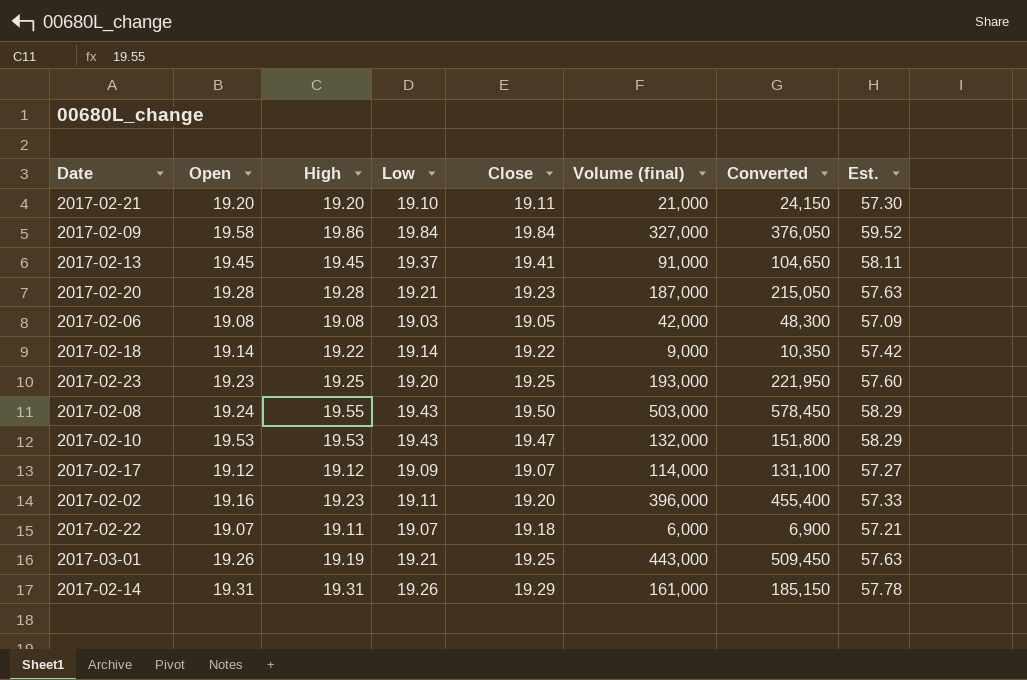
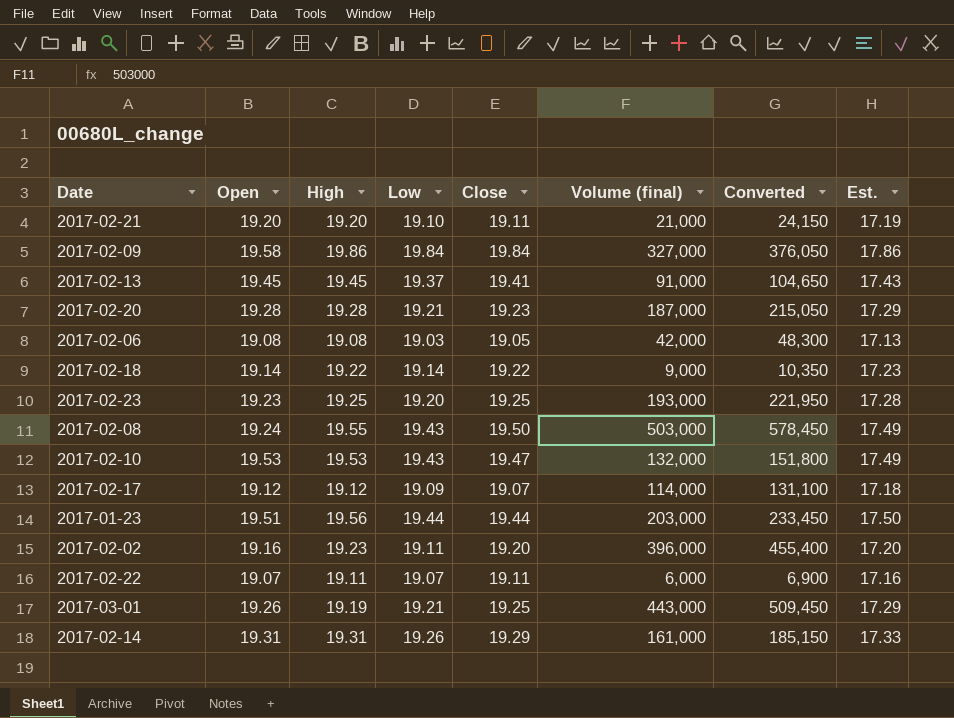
column Est. | formula: [Low] * 3 -> [Low] * 0.9
row 2017-01-23: none -> 19.51 | 19.56 | 19.44 | 19.44 | 203,000 | 233,450 | 17.50
2017-02-22 | Close: 19.18 -> 19.11

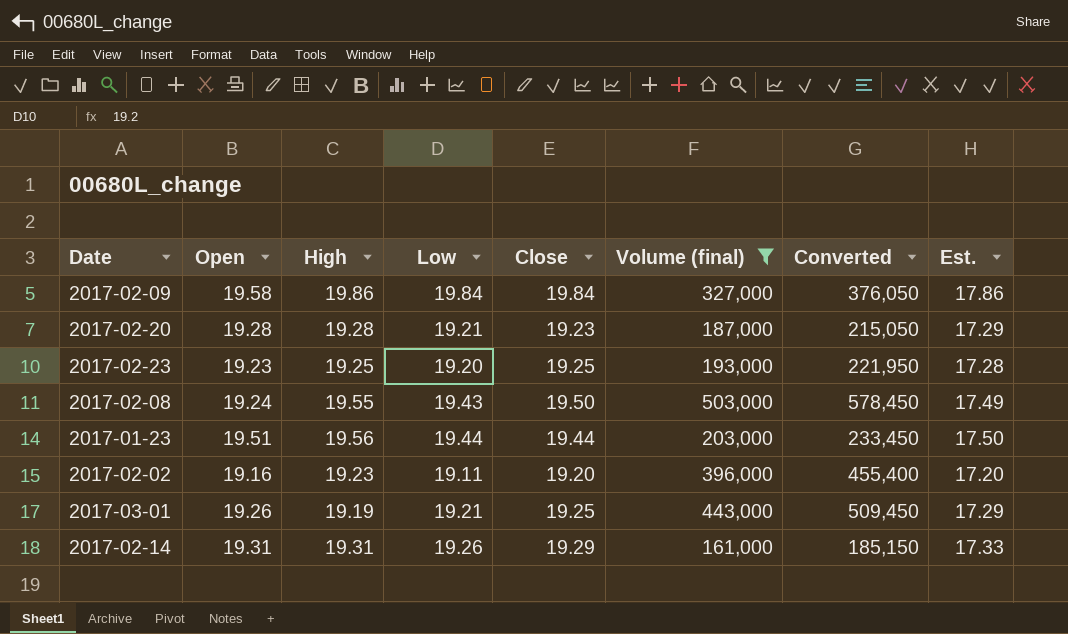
filter: none -> Volume (final) >= 161,000

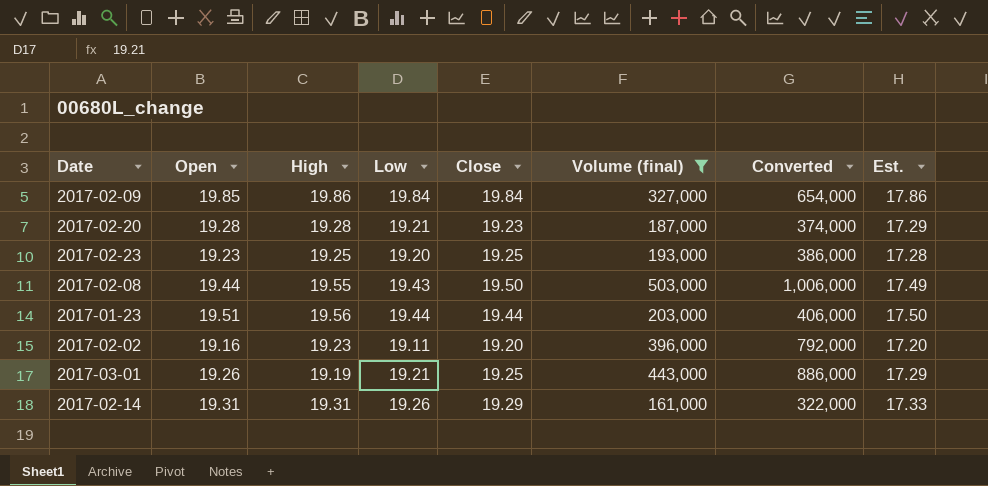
column Converted | formula: [Volume (final)] * 1.15 -> [Volume (final)] * 2
2017-02-09 | Open: 19.58 -> 19.85
2017-02-08 | Open: 19.24 -> 19.44

